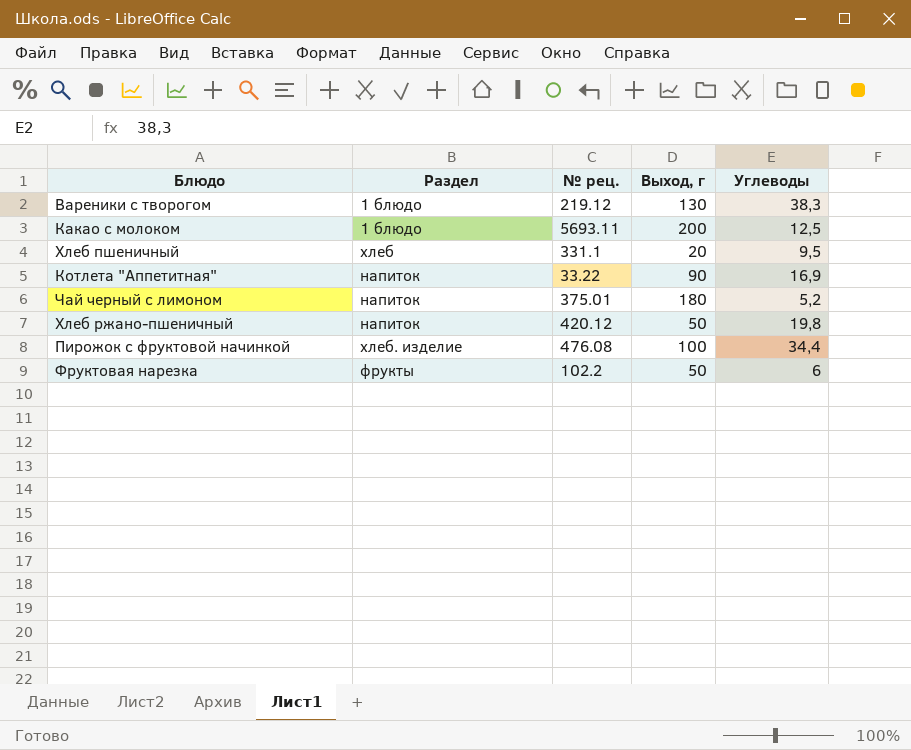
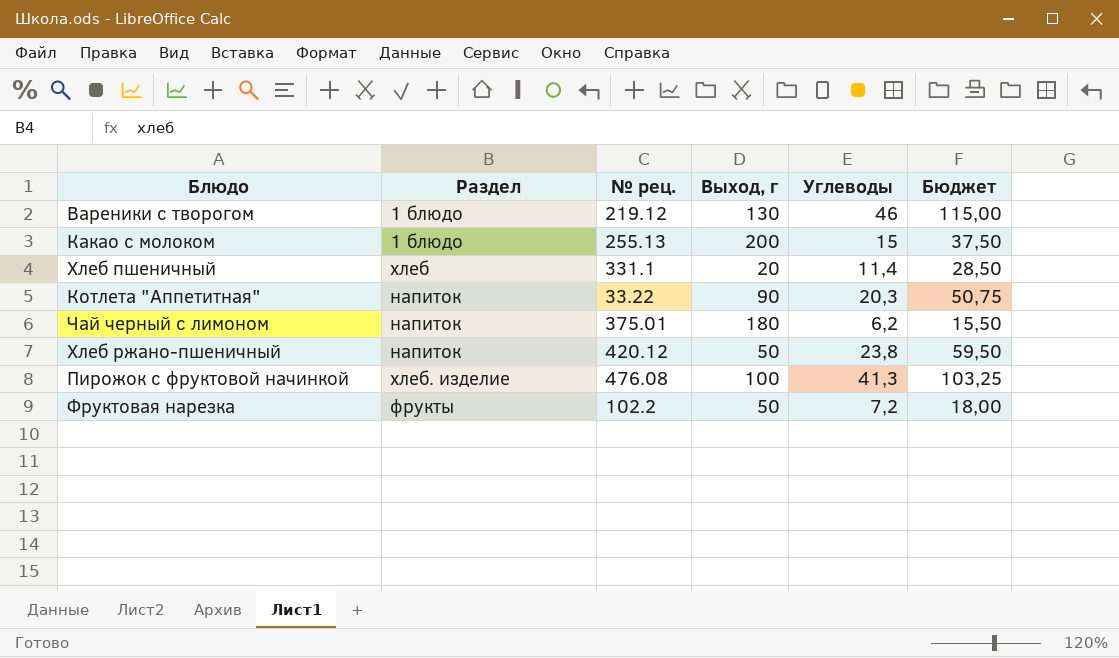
column Бюджет | formula: none -> [Углеводы] * 2,5
Вареники с творогом | Углеводы: 38,3 -> 46
Какао с молоком | № рец.: 5693.11 -> 255.13
Какао с молоком | Углеводы: 12,5 -> 15
Хлеб пшеничный | Углеводы: 9,5 -> 11,4
Котлета "Аппетитная" | Углеводы: 16,9 -> 20,3
Чай черный с лимоном | Углеводы: 5,2 -> 6,2
Хлеб ржано-пшеничный | Углеводы: 19,8 -> 23,8
Пирожок с фруктовой начинкой | Углеводы: 34,4 -> 41,3
Фруктовая нарезка | Углеводы: 6 -> 7,2

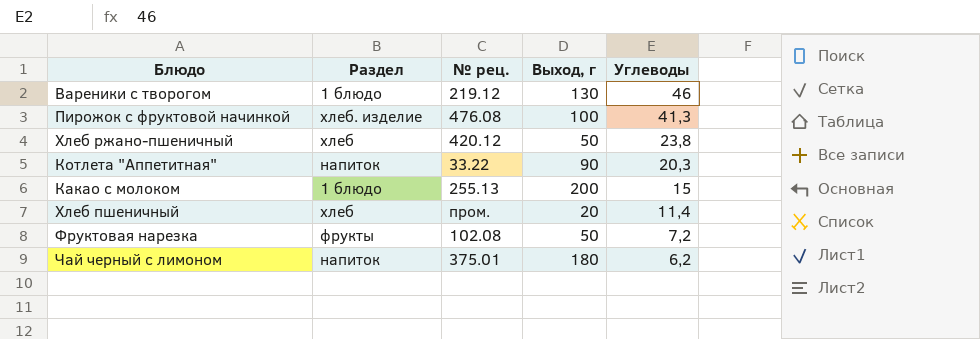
row order: none -> Углеводы descending
column Бюджет | formula: [Углеводы] * 2,5 -> none
Хлеб ржано-пшеничный | Раздел: напиток -> хлеб
Хлеб пшеничный | № рец.: 331.1 -> пром.
Фруктовая нарезка | № рец.: 102.2 -> 102.08

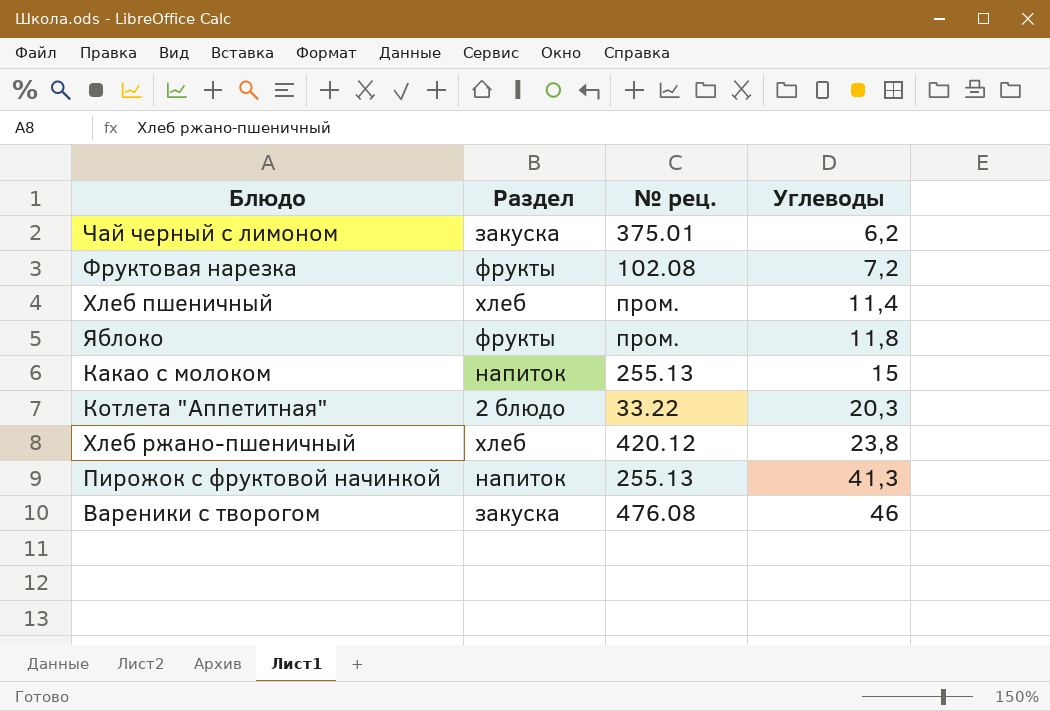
row order: Углеводы descending -> Углеводы ascending
column Выход, г | position: 4 -> none
Чай черный с лимоном | Раздел: напиток -> закуска
row Яблоко: none -> фрукты | пром. | 11,8
Какао с молоком | Раздел: 1 блюдо -> напиток
Котлета "Аппетитная" | Раздел: напиток -> 2 блюдо
Пирожок с фруктовой начинкой | Раздел: хлеб. изделие -> напиток
Пирожок с фруктовой начинкой | № рец.: 476.08 -> 255.13
Вареники с творогом | Раздел: 1 блюдо -> закуска
Вареники с творогом | № рец.: 219.12 -> 476.08

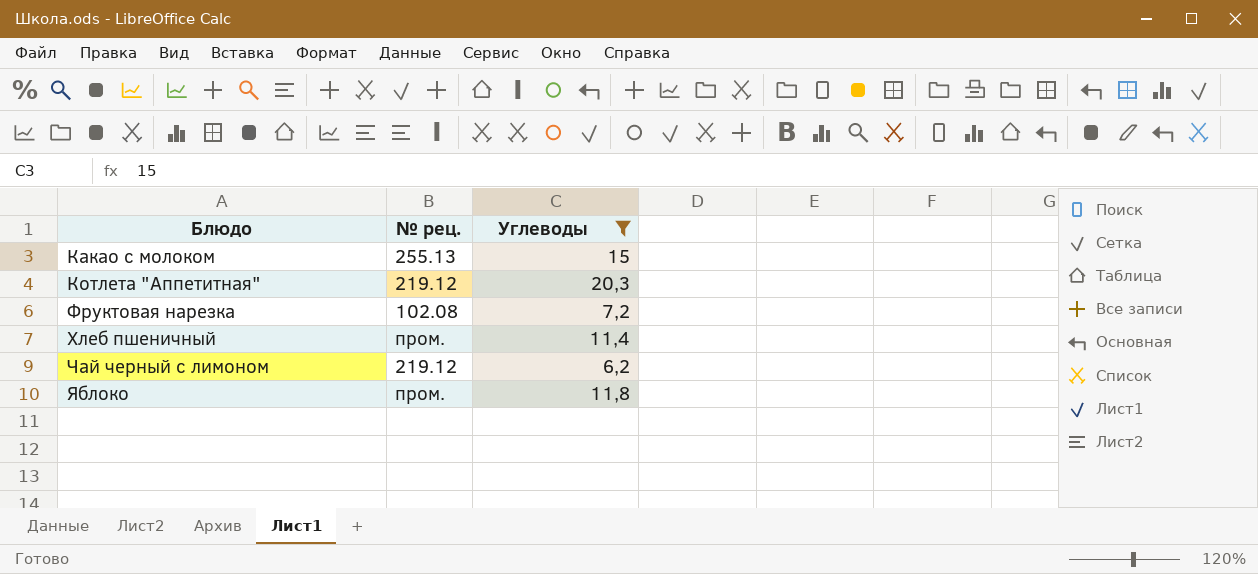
filter: none -> Углеводы <= 20,3
row order: Углеводы ascending -> Блюдо ascending
column Раздел | position: 2 -> none
Котлета "Аппетитная" | № рец.: 33.22 -> 219.12
Чай черный с лимоном | № рец.: 375.01 -> 219.12

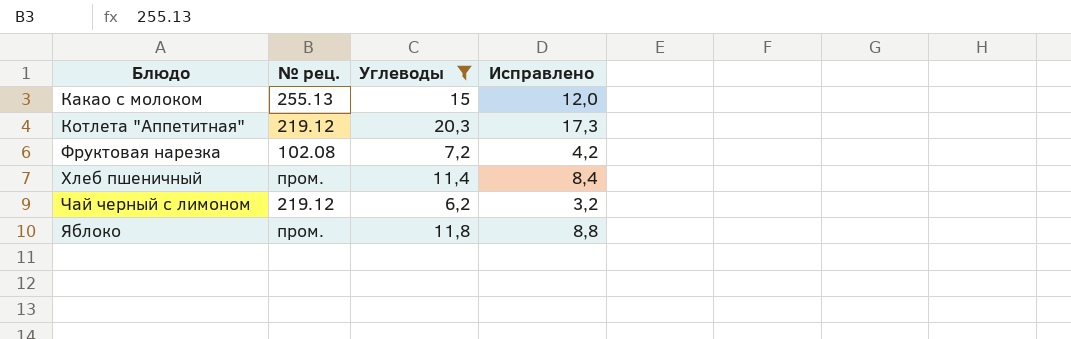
column Исправлено | formula: none -> [Углеводы] - 3

